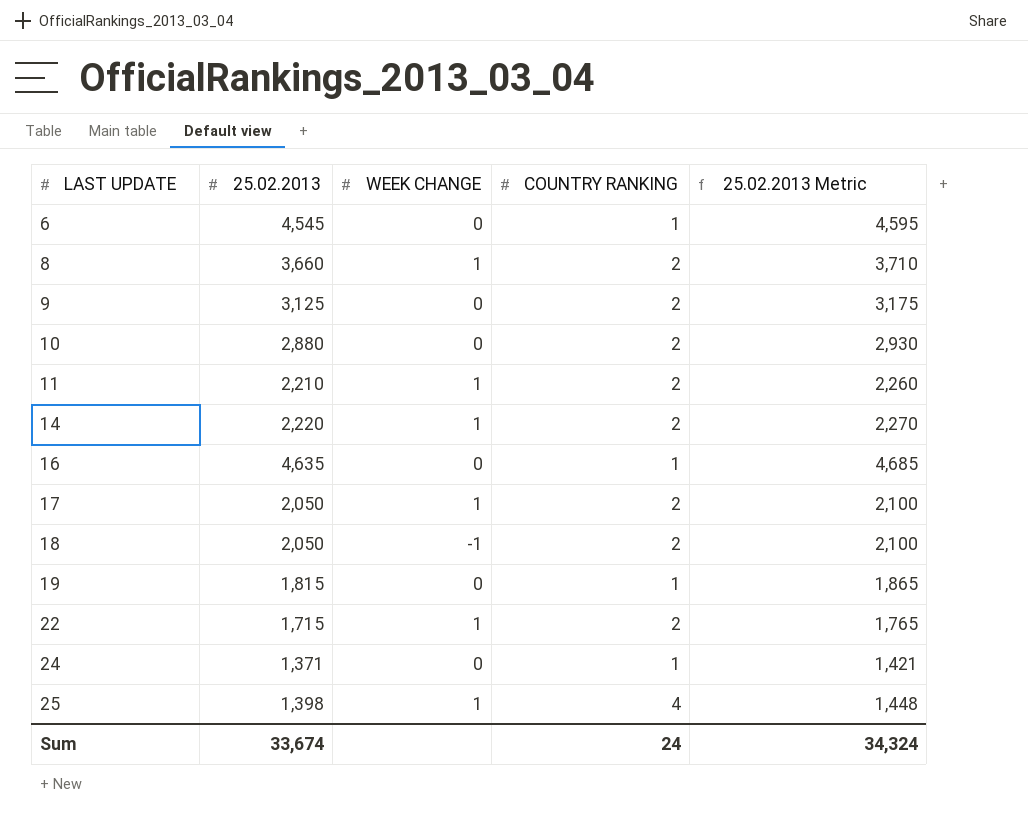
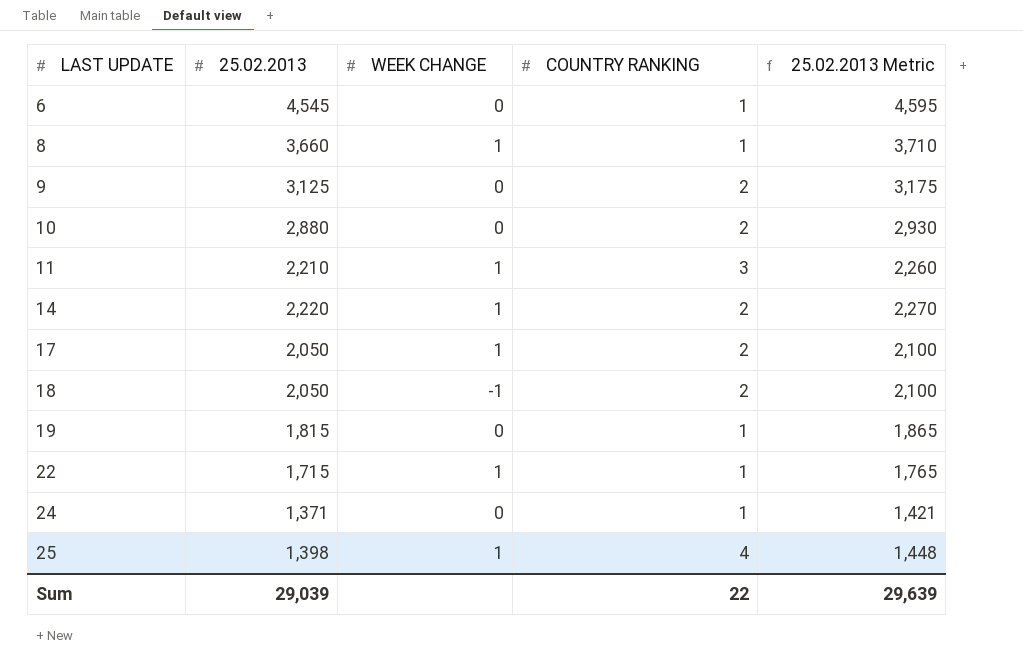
row 16: 4,635 | 0 | 1 | 4,685 -> none
8 | COUNTRY RANKING: 2 -> 1
11 | COUNTRY RANKING: 2 -> 3
22 | COUNTRY RANKING: 2 -> 1
Sum | 25.02.2013: 33,674 -> 29,039
Sum | COUNTRY RANKING: 24 -> 22
Sum | 25.02.2013 Metric: 34,324 -> 29,639

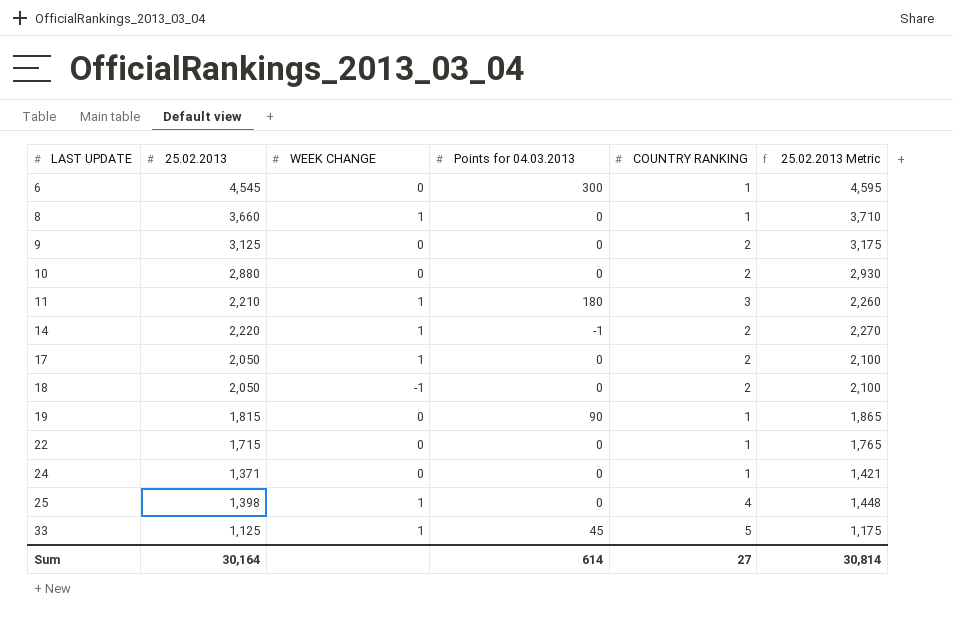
column Points for 04.03.2013 | position: none -> 4
22 | WEEK CHANGE: 1 -> 0
row 33: none -> 1,125 | 1 | 45 | 5 | 1,175
Sum | 25.02.2013: 29,039 -> 30,164
Sum | COUNTRY RANKING: 22 -> 27
Sum | 25.02.2013 Metric: 29,639 -> 30,814

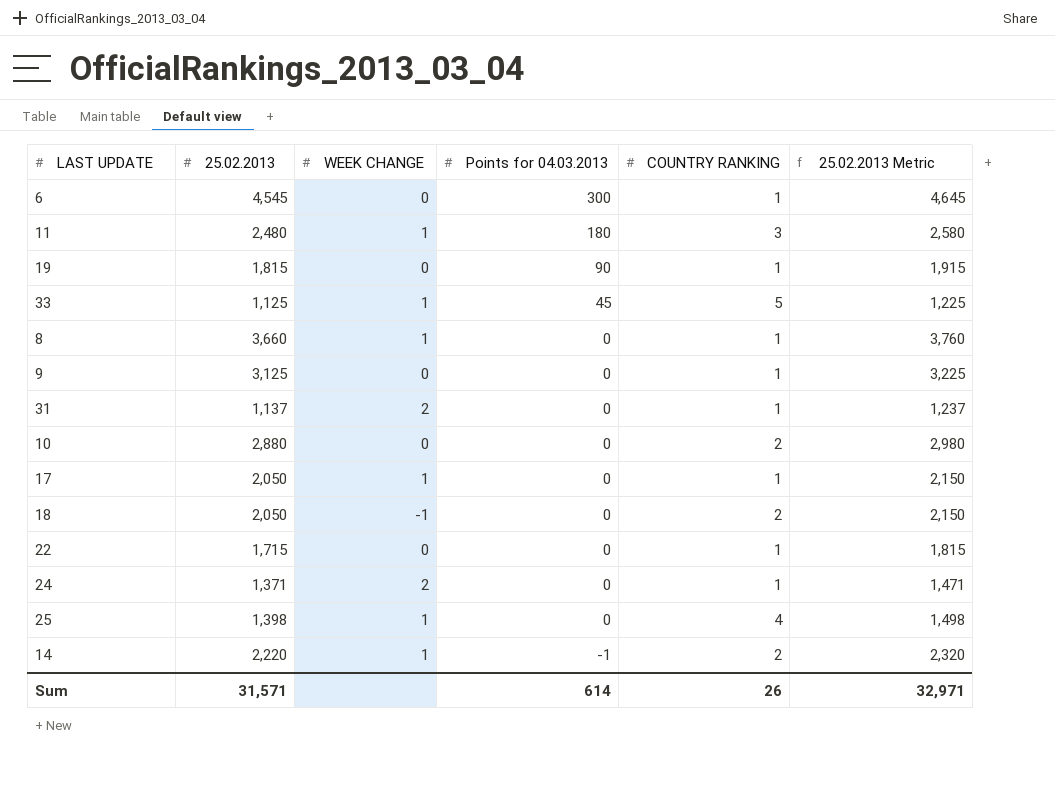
row order: LAST UPDATE ascending -> Points for 04.03.2013 descending
column 25.02.2013 Metric | formula: [25.02.2013] + 50 -> [25.02.2013] + 100
11 | 25.02.2013: 2,210 -> 2,480
9 | COUNTRY RANKING: 2 -> 1
row 31: none -> 1,137 | 2 | 0 | 1 | 1,237
17 | COUNTRY RANKING: 2 -> 1
24 | WEEK CHANGE: 0 -> 2
Sum | 25.02.2013: 30,164 -> 31,571
Sum | COUNTRY RANKING: 27 -> 26
Sum | 25.02.2013 Metric: 30,814 -> 32,971

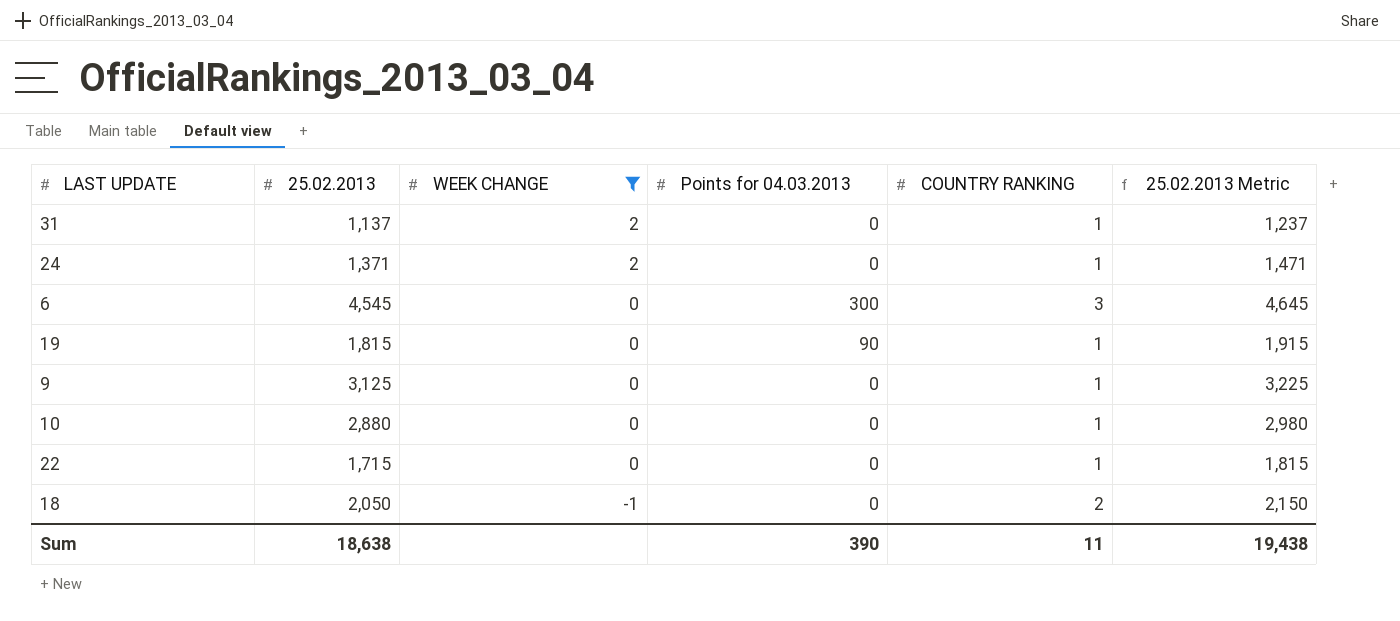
filter: none -> WEEK CHANGE != 1
row order: Points for 04.03.2013 descending -> WEEK CHANGE descending
6 | COUNTRY RANKING: 1 -> 3
10 | COUNTRY RANKING: 2 -> 1
Sum | 25.02.2013: 31,571 -> 18,638
Sum | Points for 04.03.2013: 614 -> 390
Sum | COUNTRY RANKING: 26 -> 11
Sum | 25.02.2013 Metric: 32,971 -> 19,438

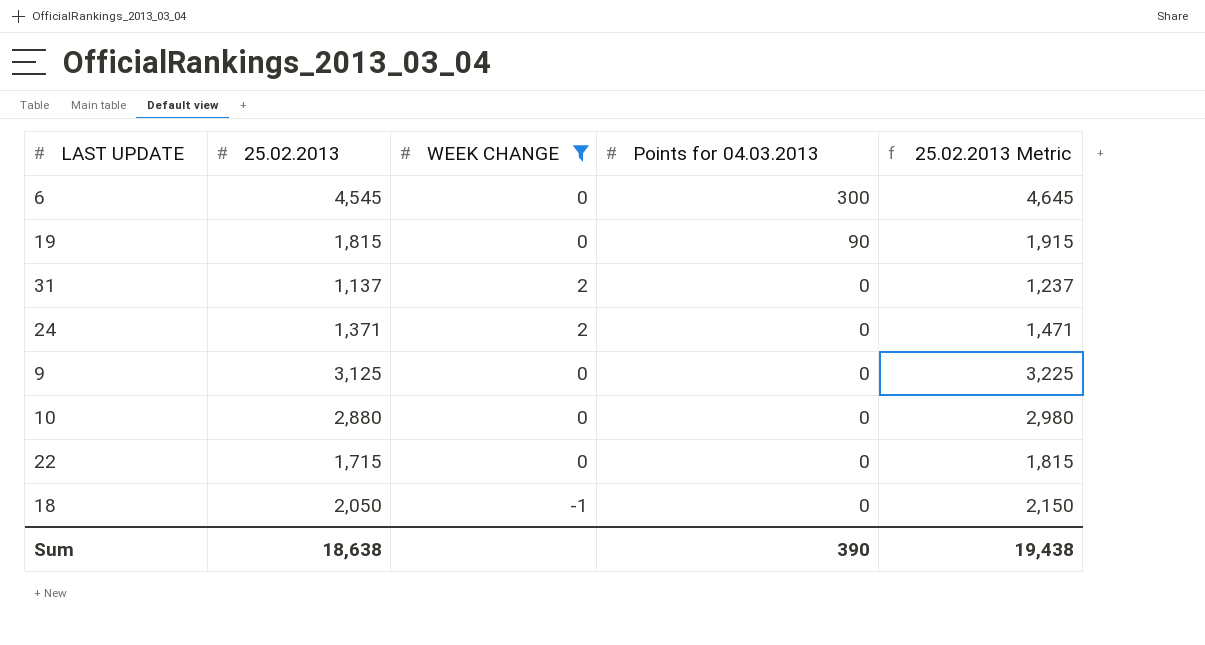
row order: WEEK CHANGE descending -> Points for 04.03.2013 descending
column COUNTRY RANKING | position: 5 -> none

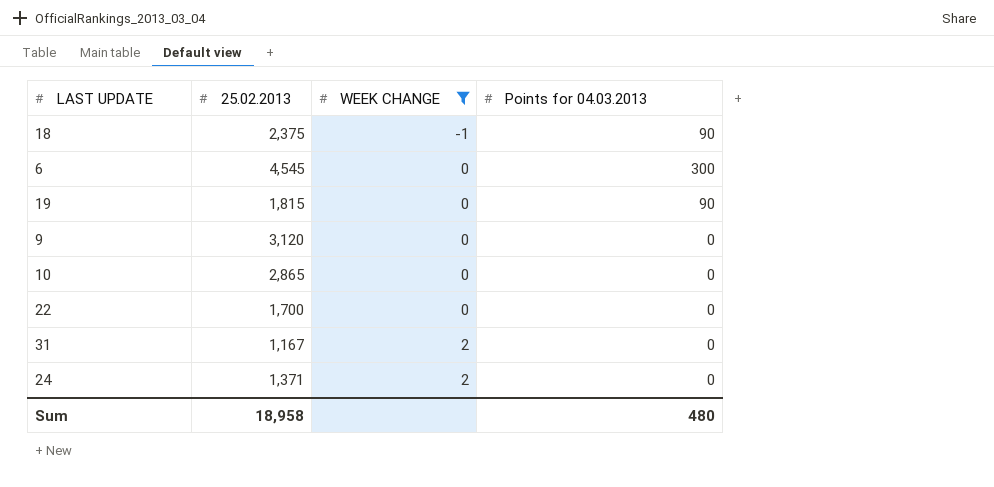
row order: Points for 04.03.2013 descending -> WEEK CHANGE ascending
column 25.02.2013 Metric | formula: [25.02.2013] + 100 -> none
18 | 25.02.2013: 2,050 -> 2,375
18 | Points for 04.03.2013: 0 -> 90
9 | 25.02.2013: 3,125 -> 3,120
10 | 25.02.2013: 2,880 -> 2,865
22 | 25.02.2013: 1,715 -> 1,700
31 | 25.02.2013: 1,137 -> 1,167
Sum | 25.02.2013: 18,638 -> 18,958
Sum | Points for 04.03.2013: 390 -> 480

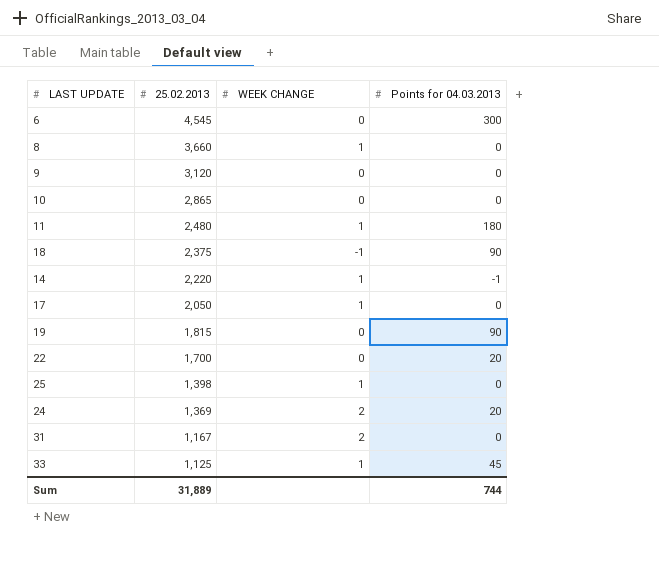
filter: WEEK CHANGE != 1 -> none
row order: WEEK CHANGE ascending -> 25.02.2013 descending
22 | Points for 04.03.2013: 0 -> 20
24 | 25.02.2013: 1,371 -> 1,369
24 | Points for 04.03.2013: 0 -> 20
Sum | 25.02.2013: 18,958 -> 31,889
Sum | Points for 04.03.2013: 480 -> 744

